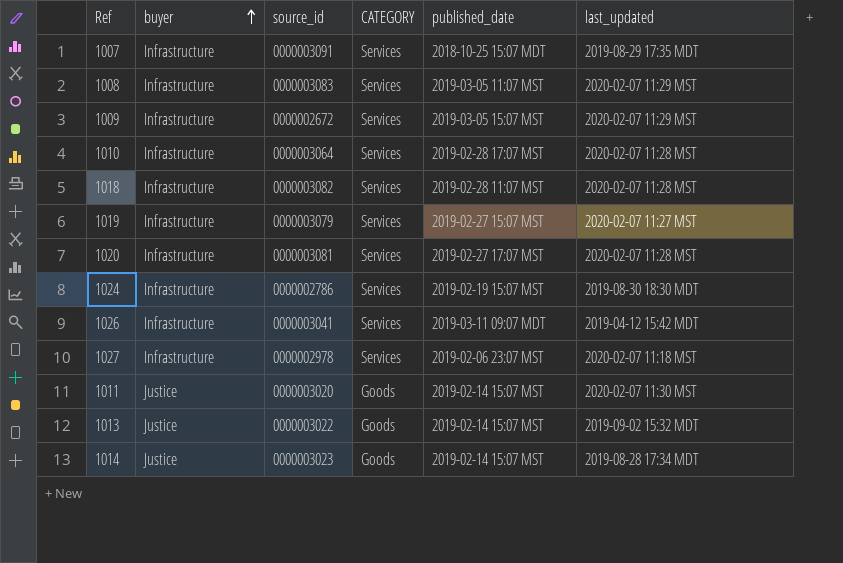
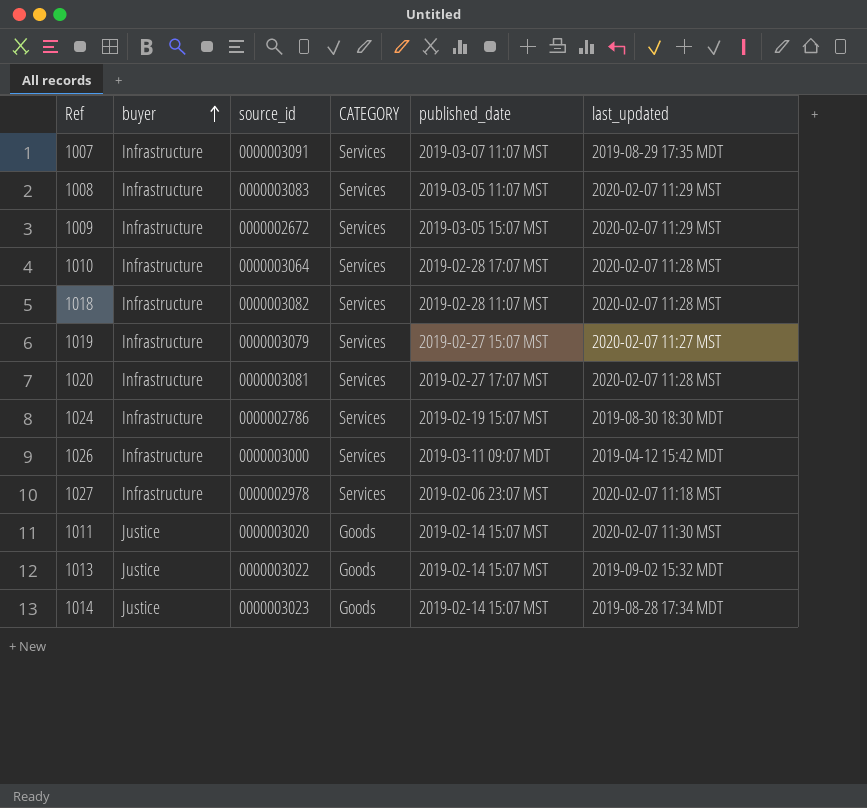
1007 | published_date: 2018-10-25 15:07 MDT -> 2019-03-07 11:07 MST
1026 | source_id: 0000003041 -> 0000003000

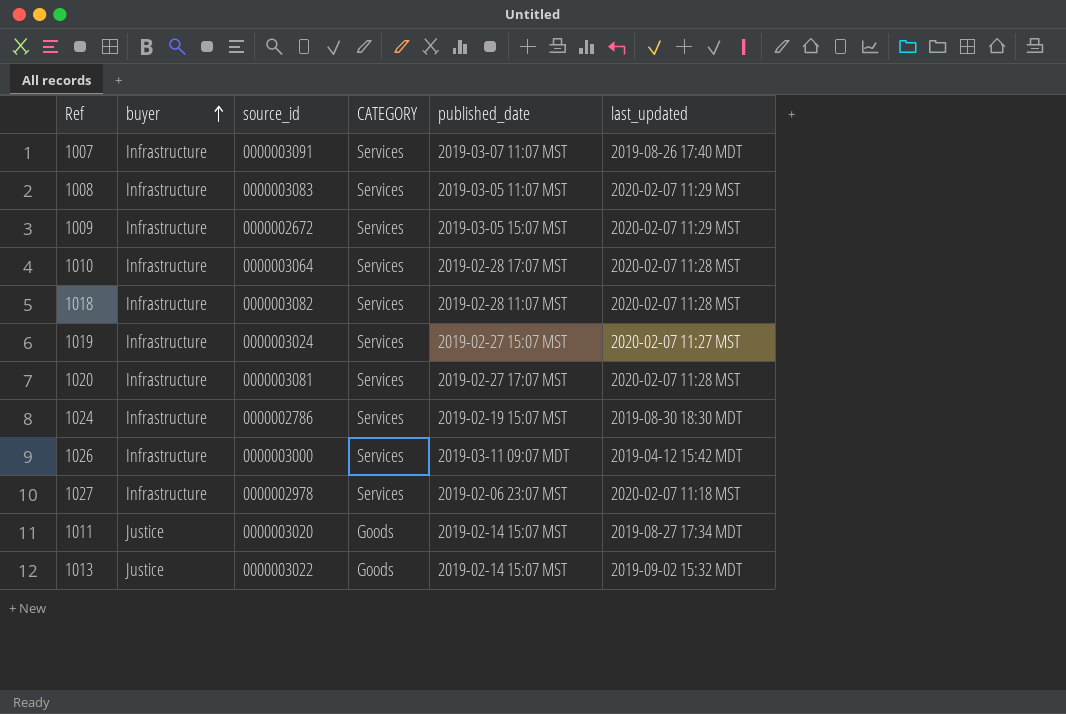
row 1014: Justice | 0000003023 | Goods | 2019-02-14 15:07 MST | 2019-08-28 17:34 MDT -> none
1007 | last_updated: 2019-08-29 17:35 MDT -> 2019-08-26 17:40 MDT
1019 | source_id: 0000003079 -> 0000003024
1011 | last_updated: 2020-02-07 11:30 MST -> 2019-08-27 17:34 MDT

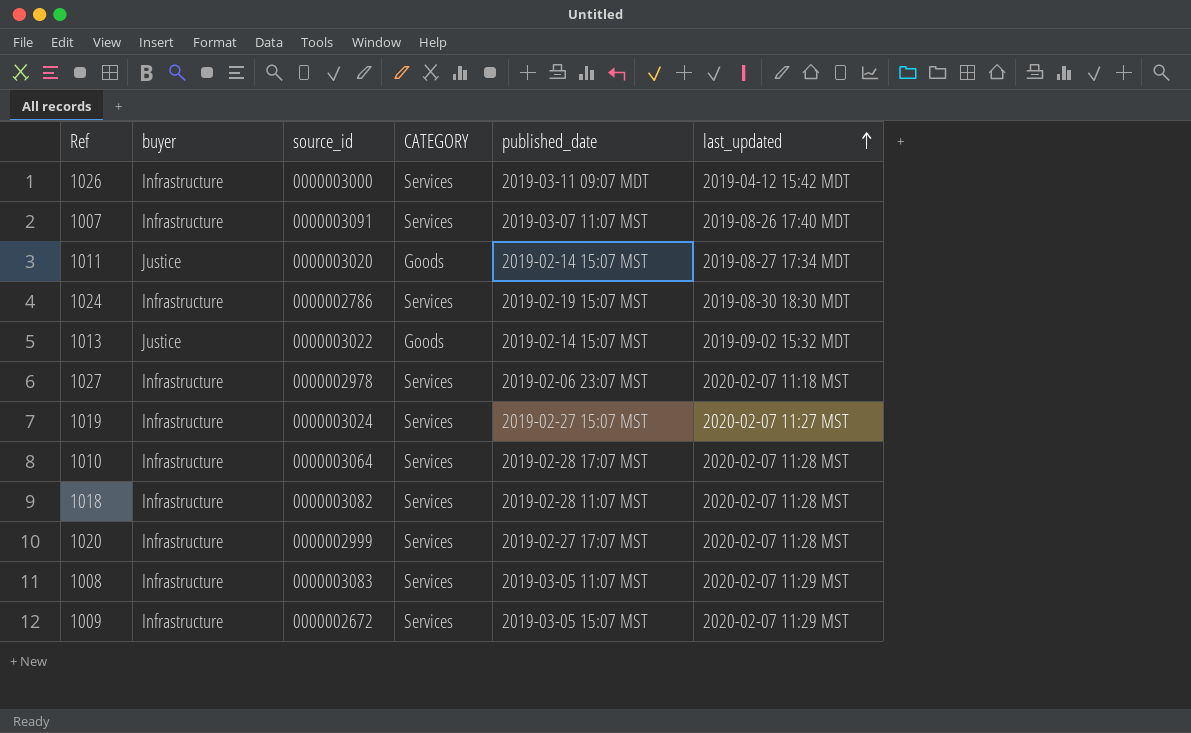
row order: buyer ascending -> last_updated ascending
1020 | source_id: 0000003081 -> 0000002999

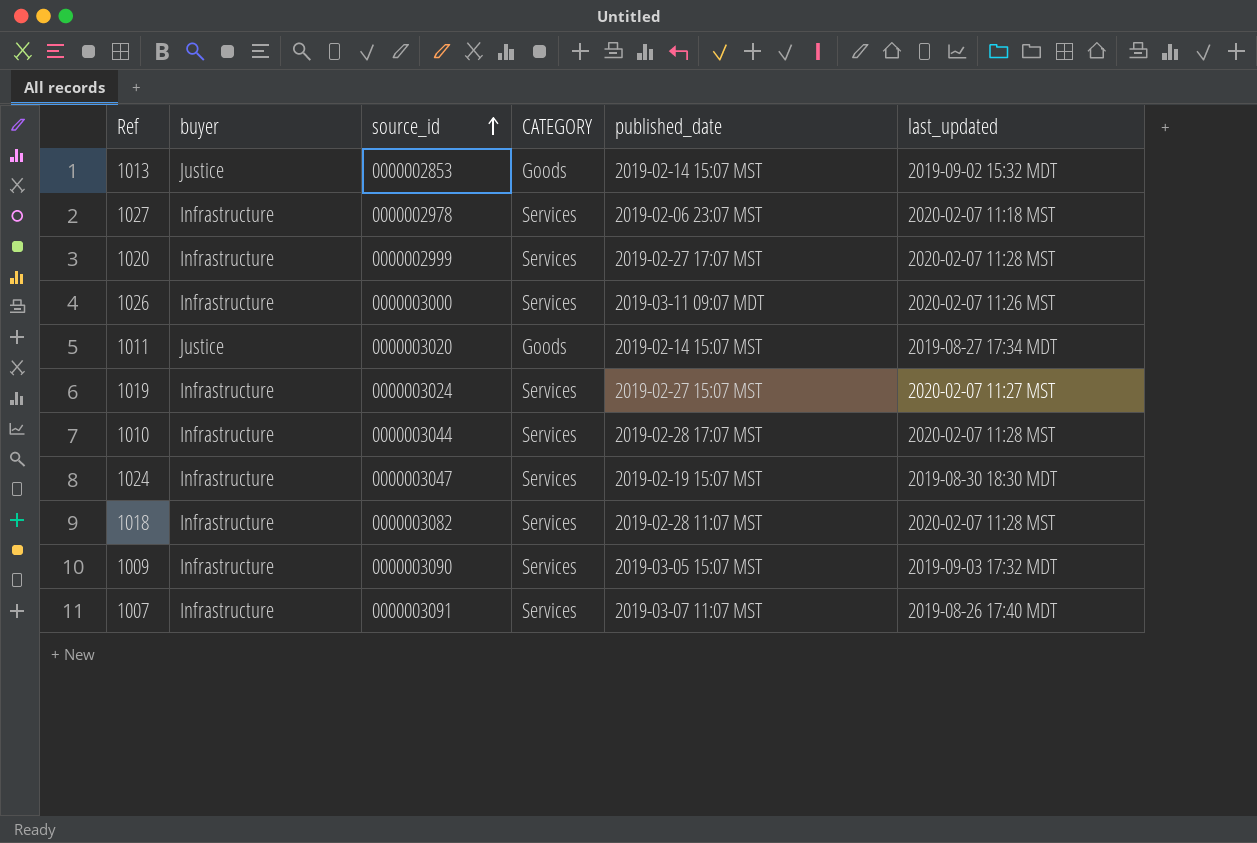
row order: last_updated ascending -> source_id ascending
row 1008: Infrastructure | 0000003083 | Services | 2019-03-05 11:07 MST | 2020-02-07 11:29 MST -> none
1013 | source_id: 0000003022 -> 0000002853
1026 | last_updated: 2019-04-12 15:42 MDT -> 2020-02-07 11:26 MST
1010 | source_id: 0000003064 -> 0000003044
1024 | source_id: 0000002786 -> 0000003047
1009 | source_id: 0000002672 -> 0000003090
1009 | last_updated: 2020-02-07 11:29 MST -> 2019-09-03 17:32 MDT

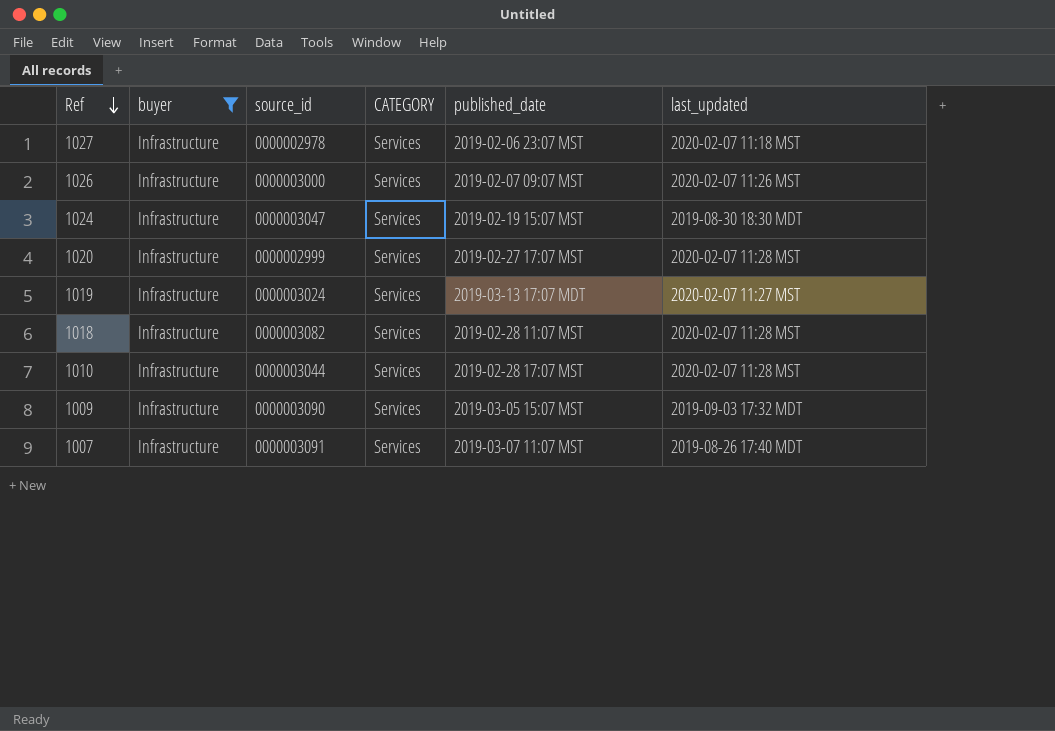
filter: none -> buyer = Infrastructure
row order: source_id ascending -> Ref descending
1026 | published_date: 2019-03-11 09:07 MDT -> 2019-02-07 09:07 MST
1019 | published_date: 2019-02-27 15:07 MST -> 2019-03-13 17:07 MDT

